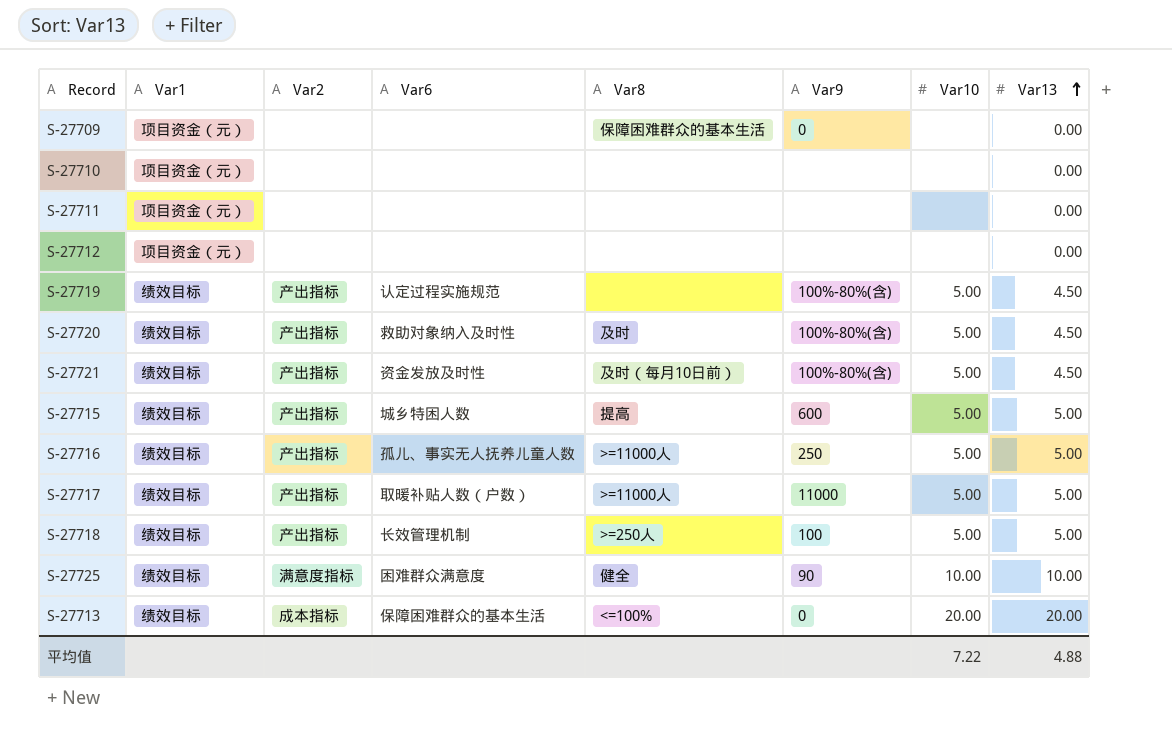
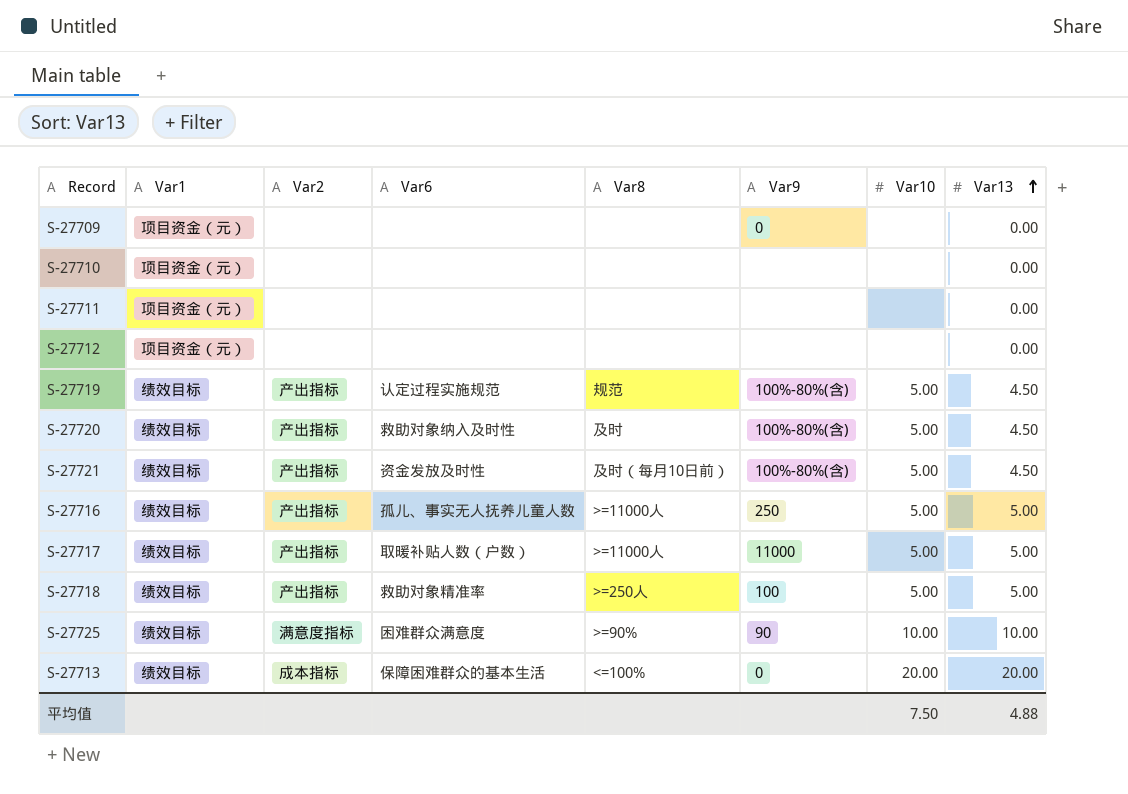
row S-27715: 绩效目标 | 产出指标 | 城乡特困人数 | 提高 | 600 | 5.00 | 5.00 -> none
S-27709 | Var8: 保障困难群众的基本生活 -> none
S-27719 | Var8: none -> 规范
S-27718 | Var6: 长效管理机制 -> 救助对象精准率
S-27725 | Var8: 健全 -> >=90%
平均值 | Var10: 7.22 -> 7.50

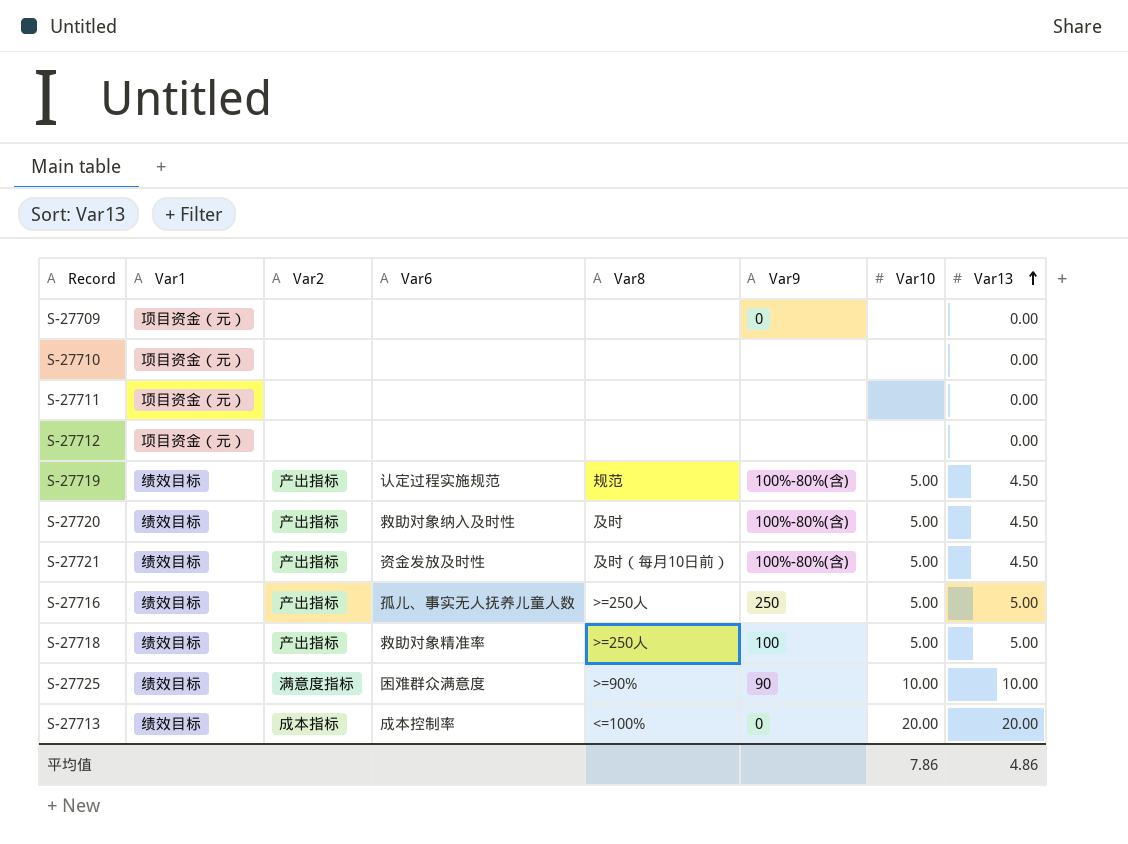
row S-27717: 绩效目标 | 产出指标 | 取暖补贴人数（户数） | >=11000人 | 11000 | 5.00 | 5.00 -> none
S-27716 | Var8: >=11000人 -> >=250人
S-27713 | Var6: 保障困难群众的基本生活 -> 成本控制率
平均值 | Var10: 7.50 -> 7.86
平均值 | Var13: 4.88 -> 4.86

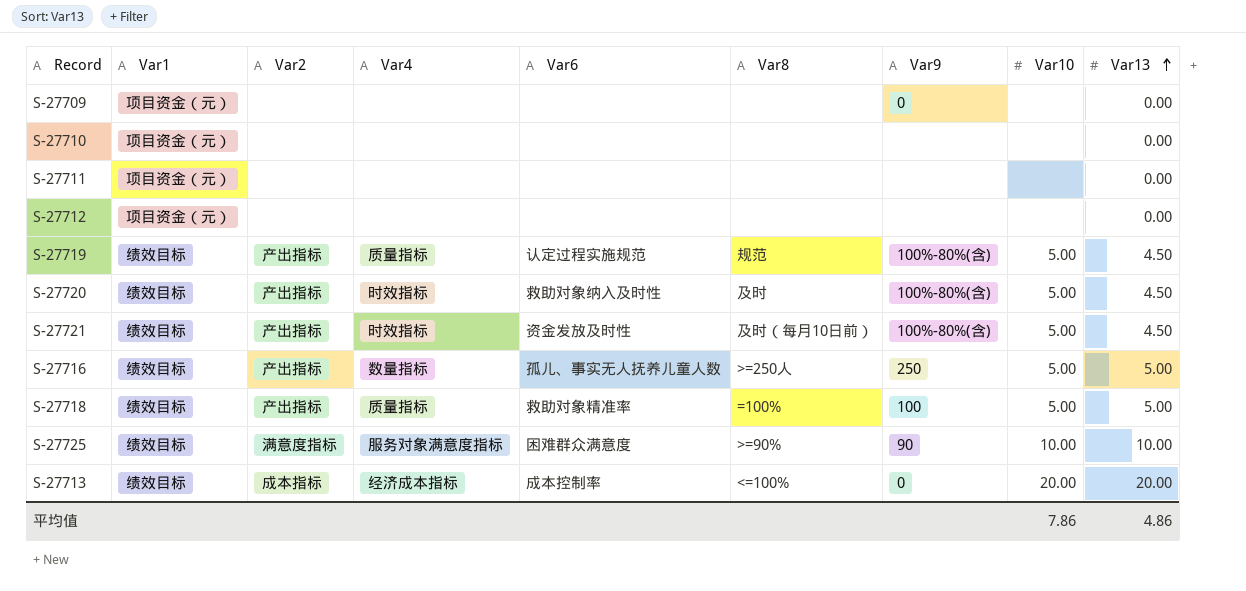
column Var4 | position: none -> 4
S-27718 | Var8: >=250人 -> =100%

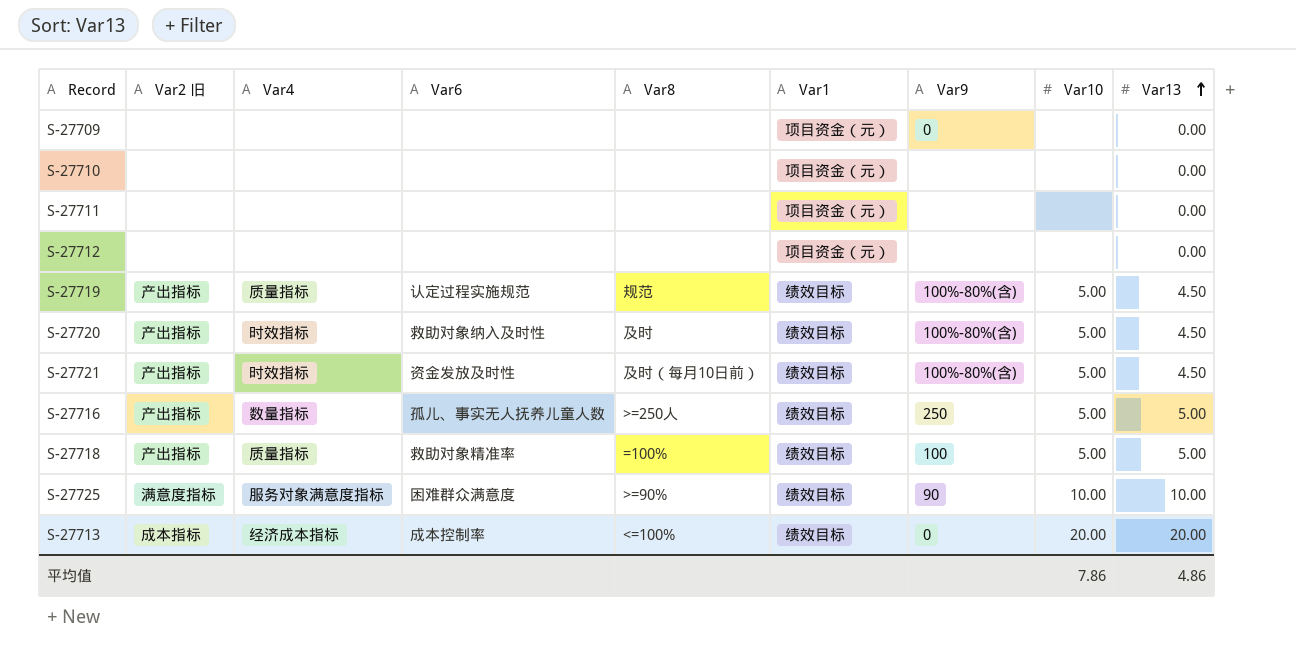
column name: Var2 -> Var2 旧
column Var1 | position: 2 -> 6

